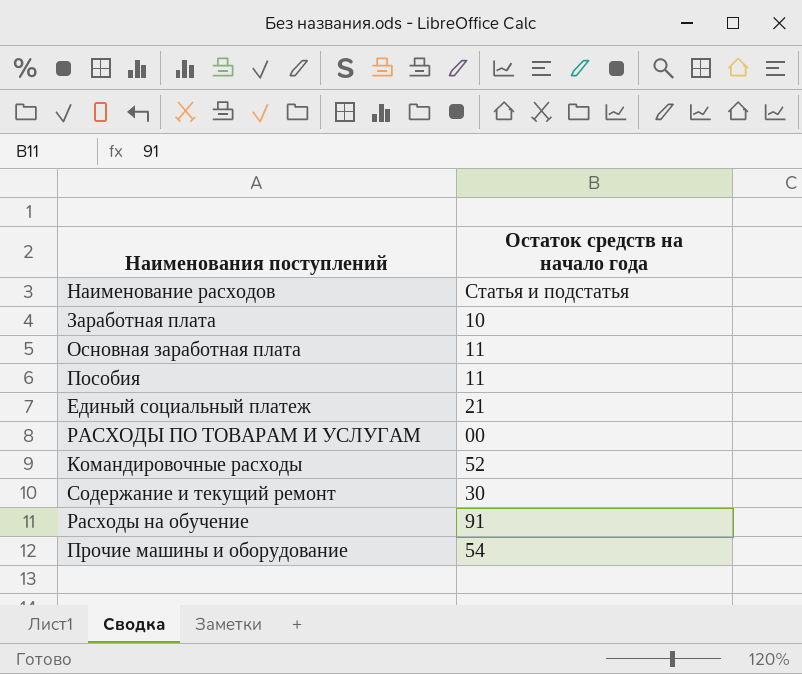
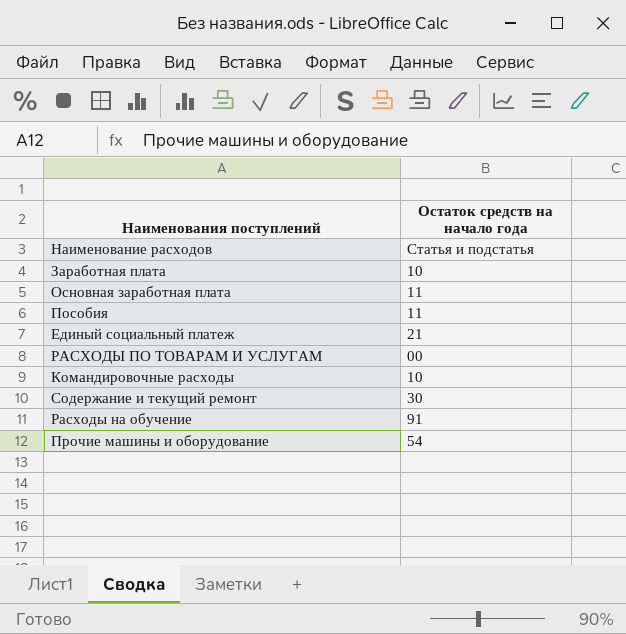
Командировочные расходы | Остаток средств на начало года: 52 -> 10

